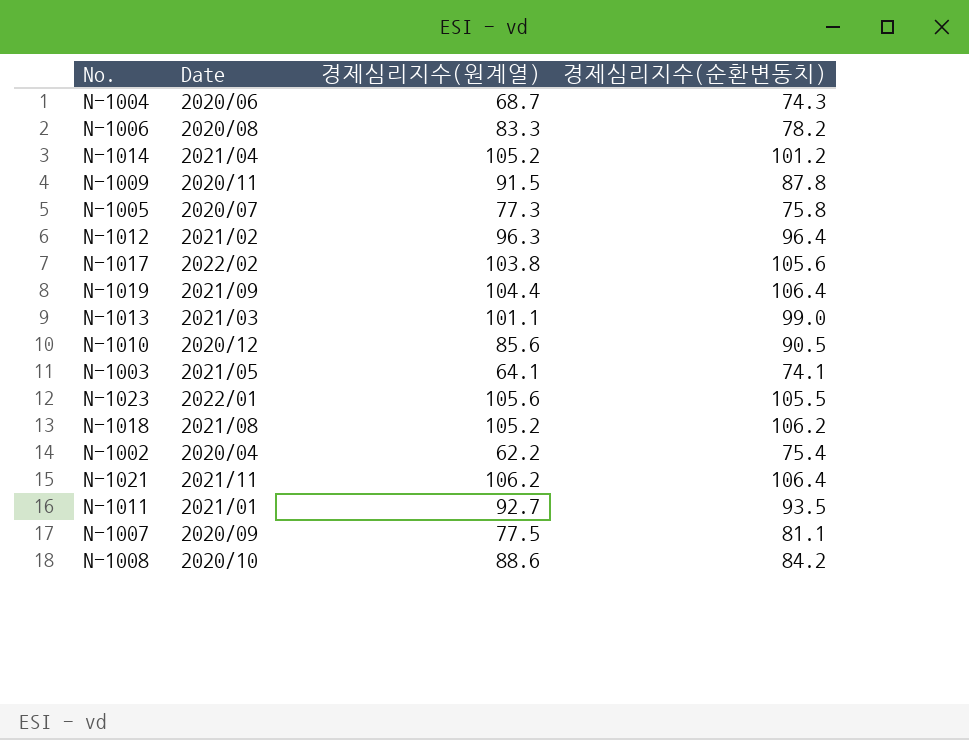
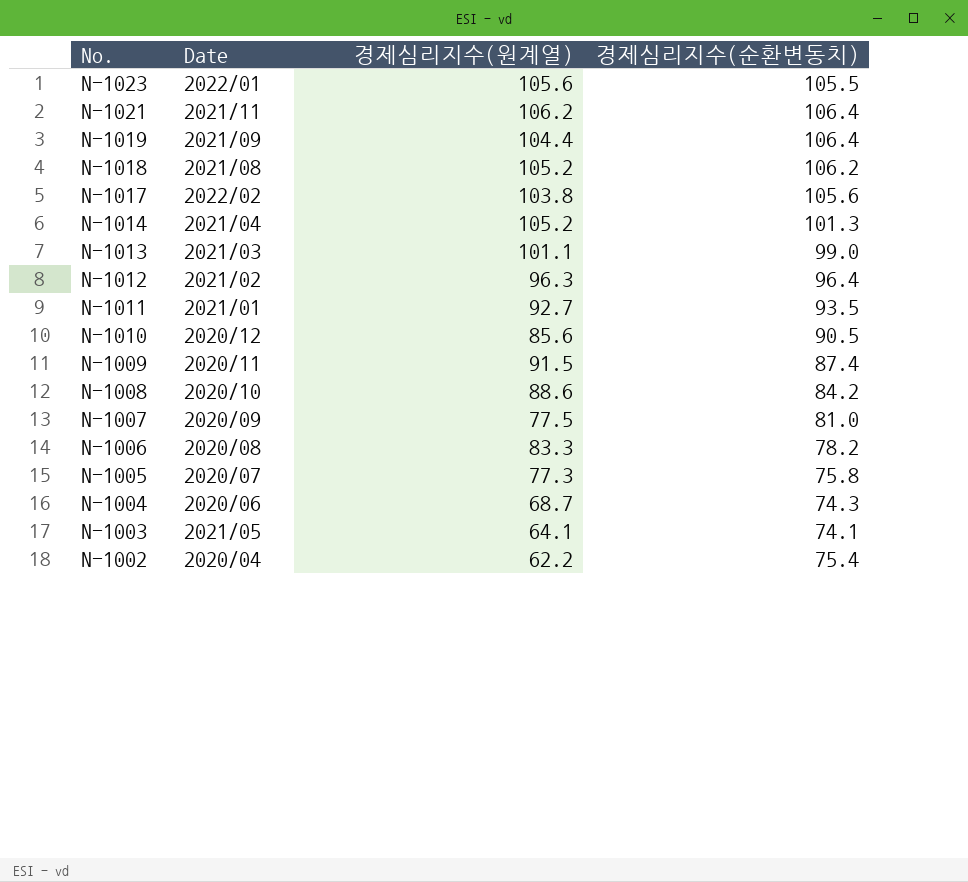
row order: none -> No. descending
N-1014 | 경제심리지수(순환변동치): 101.2 -> 101.3
N-1009 | 경제심리지수(순환변동치): 87.8 -> 87.4
N-1007 | 경제심리지수(순환변동치): 81.1 -> 81.0

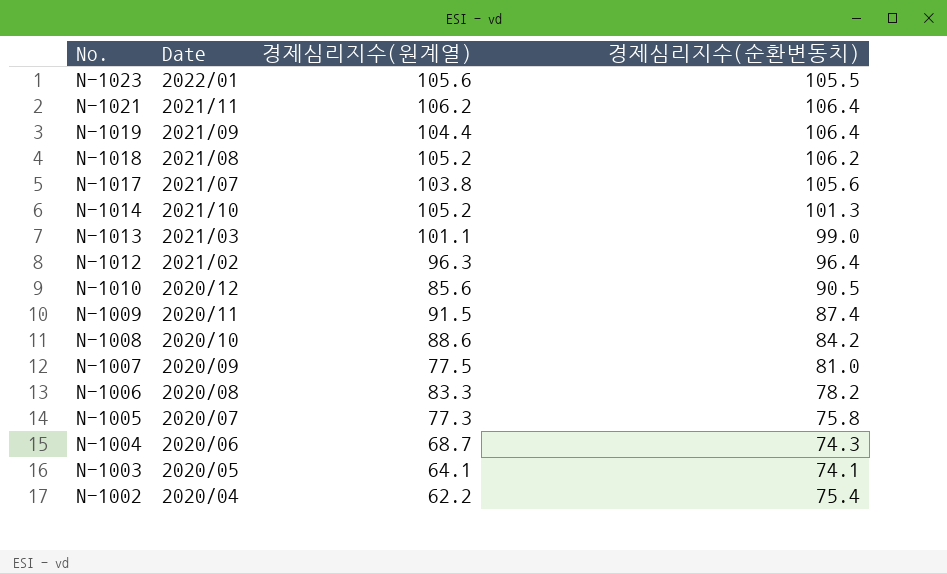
row N-1011: 2021/01 | 92.7 | 93.5 -> none
N-1017 | Date: 2022/02 -> 2021/07
N-1014 | Date: 2021/04 -> 2021/10
N-1003 | Date: 2021/05 -> 2020/05

